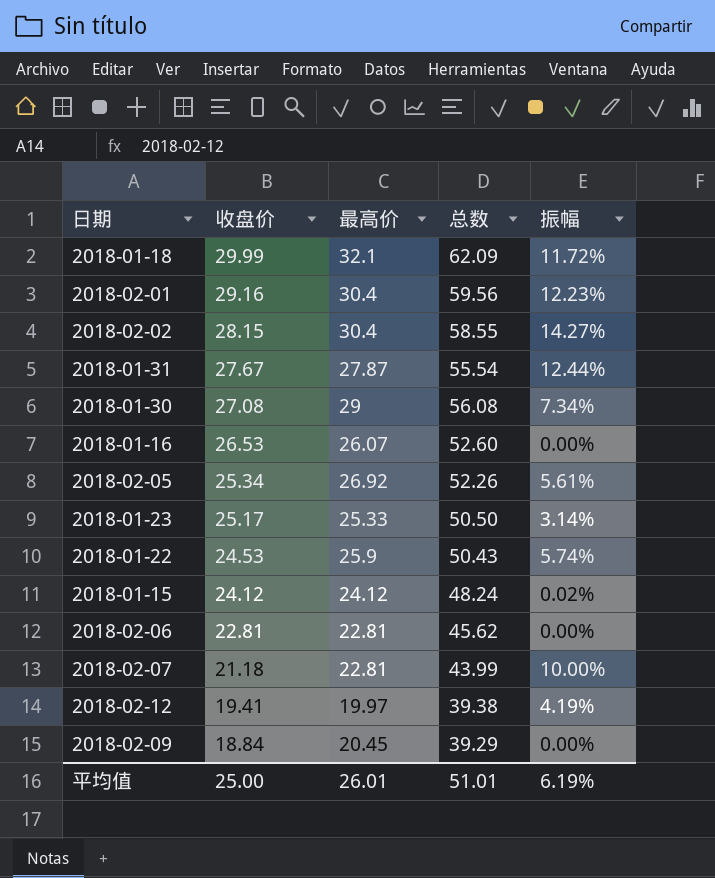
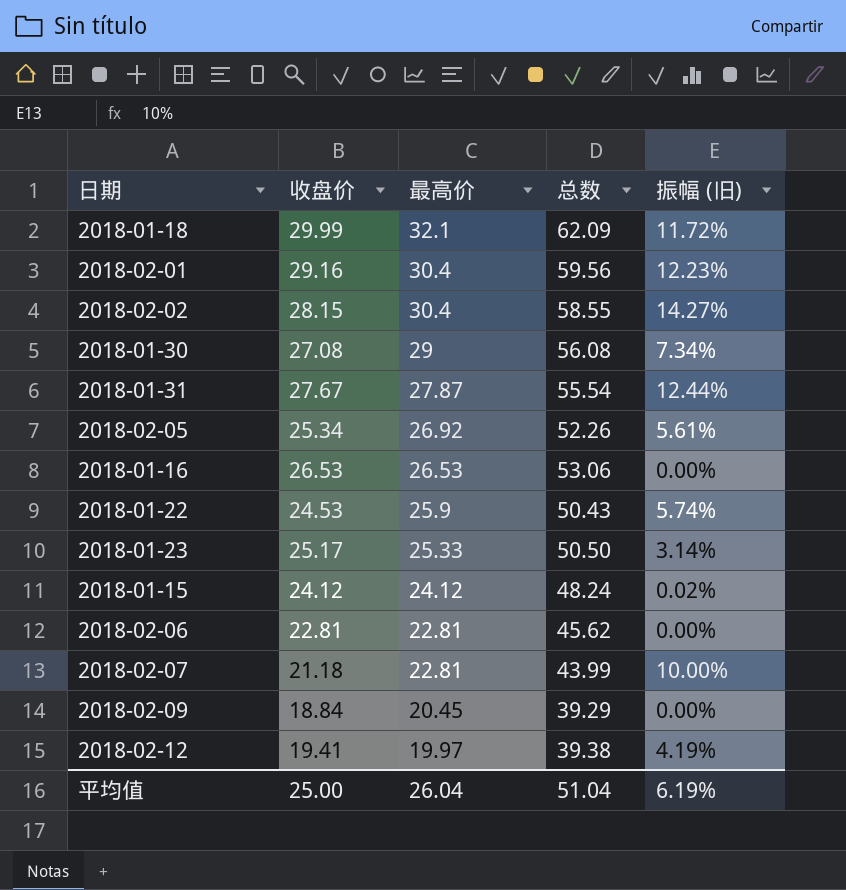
row order: 收盘价 descending -> 最高价 descending
column name: 振幅 -> 振幅 (旧)
2018-01-16 | 最高价: 26.07 -> 26.53
2018-01-16 | 总数: 52.60 -> 53.06
平均值 | 最高价: 26.01 -> 26.04
平均值 | 总数: 51.01 -> 51.04

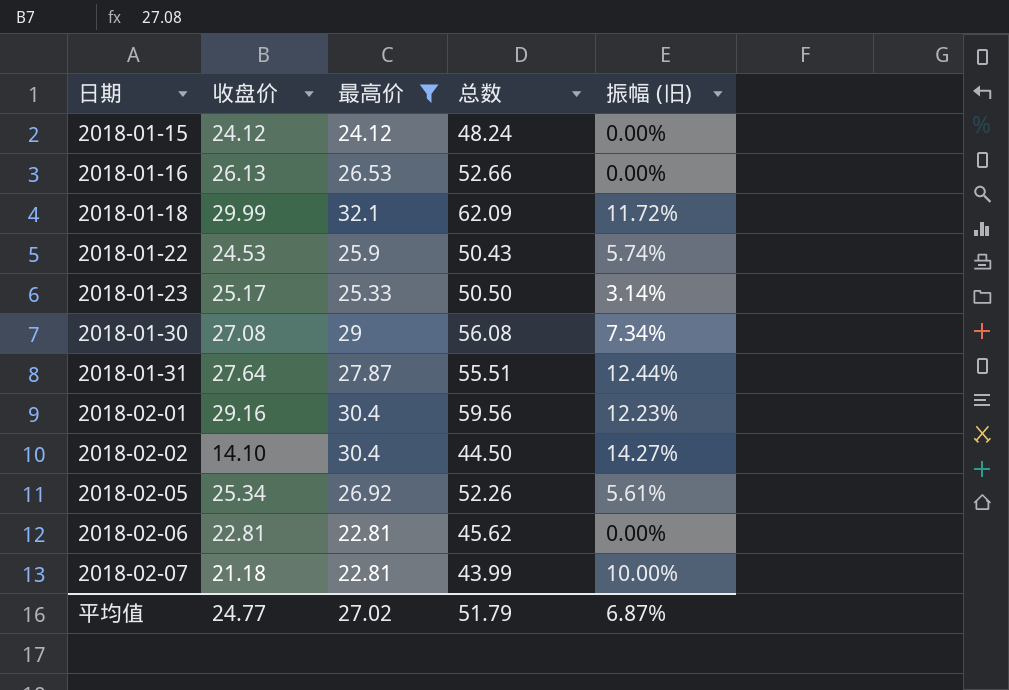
filter: none -> 最高价 >= 22.81
row order: 最高价 descending -> 日期 ascending
2018-01-15 | 振幅 (旧): 0.02% -> 0.00%
2018-01-16 | 收盘价: 26.53 -> 26.13
2018-01-16 | 总数: 53.06 -> 52.66
2018-01-31 | 收盘价: 27.67 -> 27.64
2018-01-31 | 总数: 55.54 -> 55.51
2018-02-02 | 收盘价: 28.15 -> 14.10
2018-02-02 | 总数: 58.55 -> 44.50
平均值 | 收盘价: 25.00 -> 24.77
平均值 | 最高价: 26.04 -> 27.02
平均值 | 总数: 51.04 -> 51.79
平均值 | 振幅 (旧): 6.19% -> 6.87%

